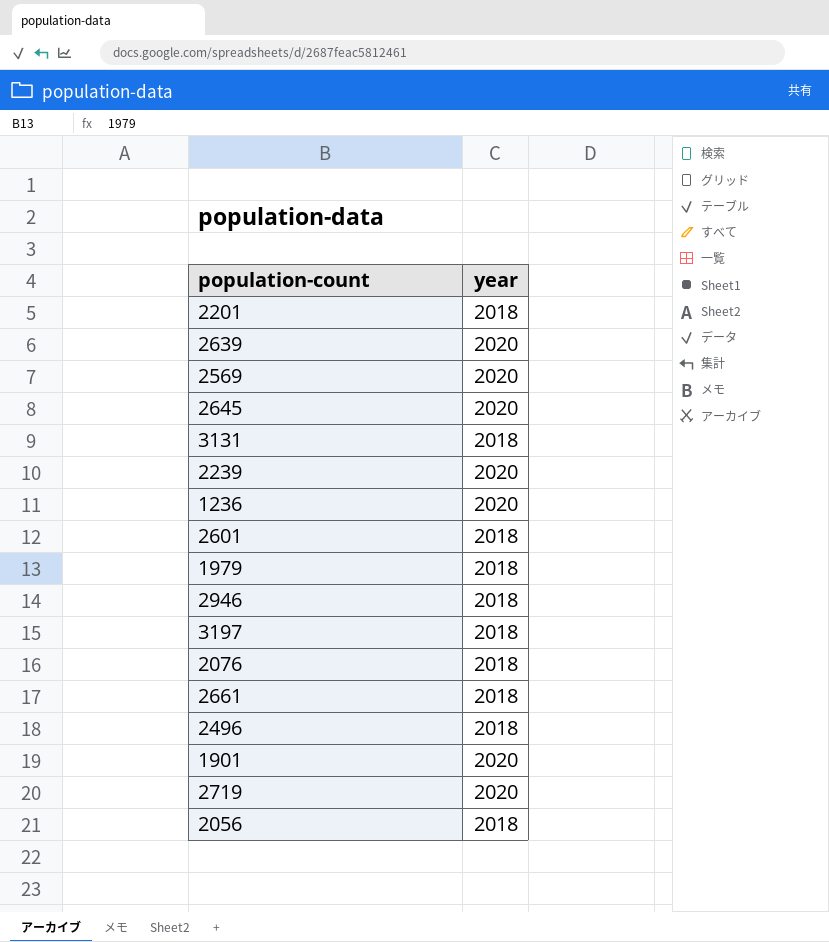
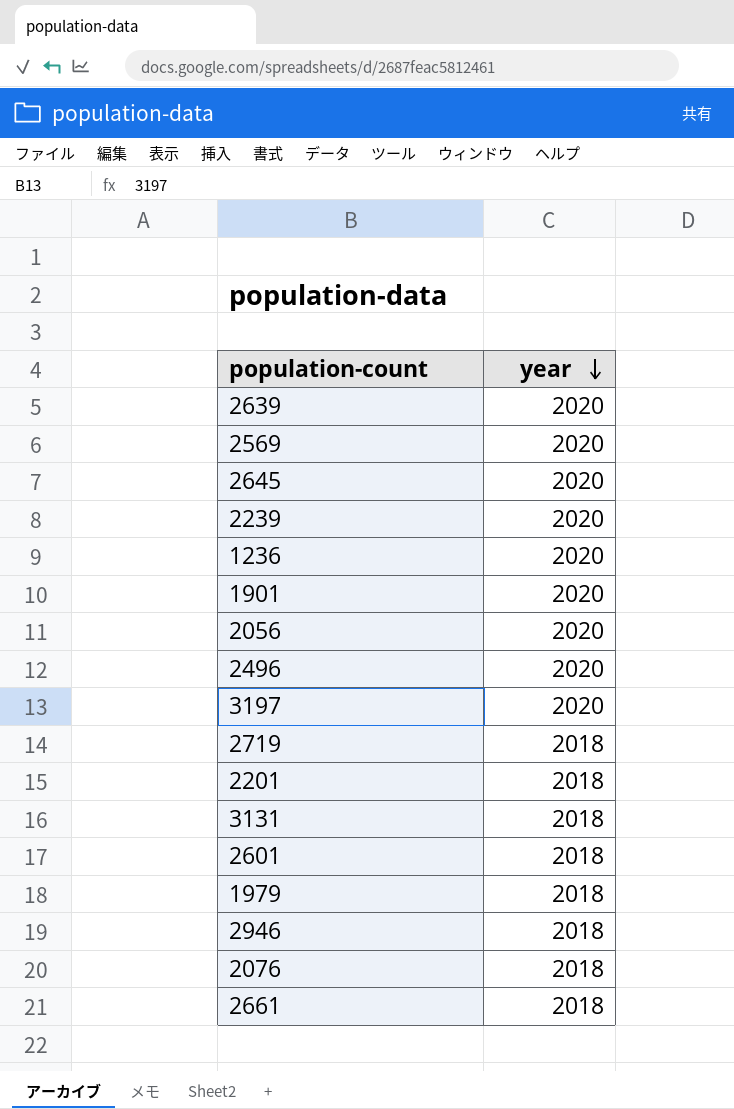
row order: none -> year descending
2056 | year: 2018 -> 2020
2496 | year: 2018 -> 2020
3197 | year: 2018 -> 2020
2719 | year: 2020 -> 2018

